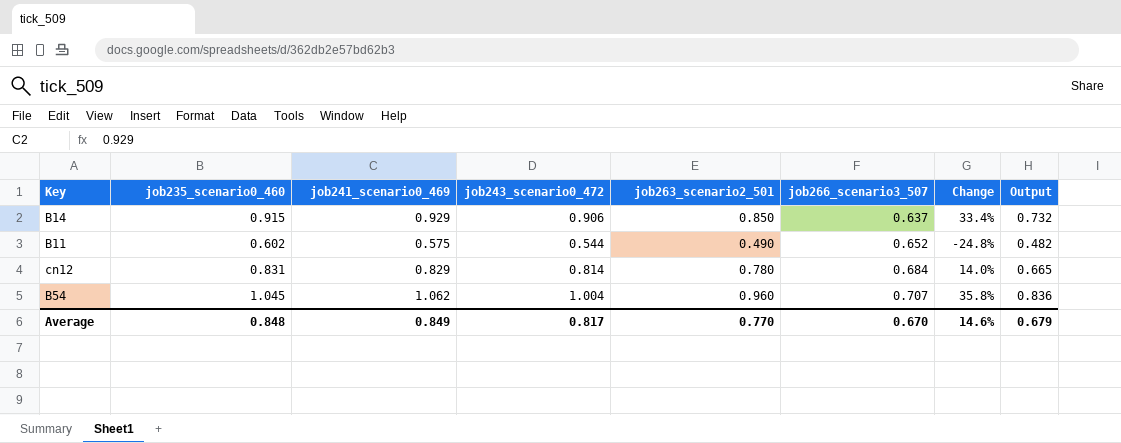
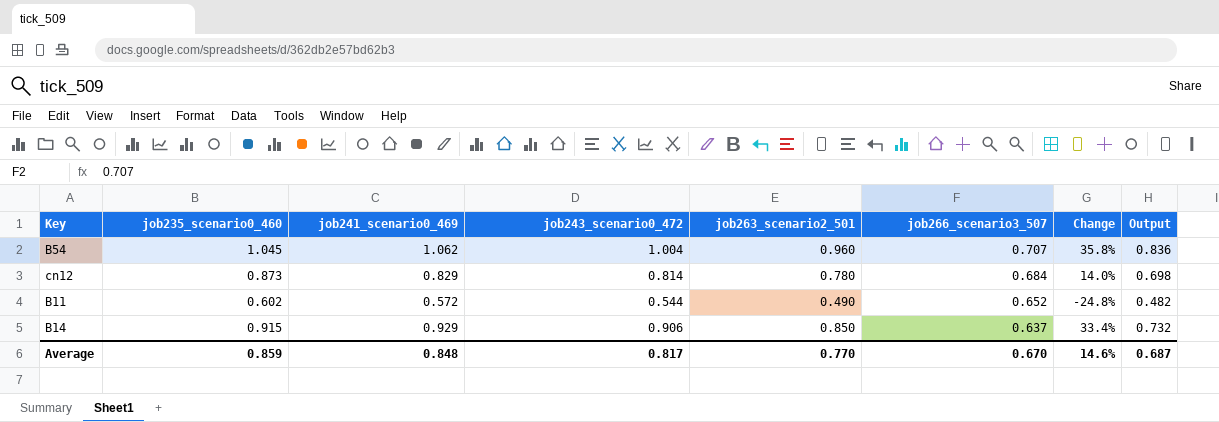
row order: job266_scenario3_507 ascending -> job266_scenario3_507 descending
cn12 | job235_scenario0_460: 0.831 -> 0.873
cn12 | Output: 0.665 -> 0.698
B11 | job241_scenario0_469: 0.575 -> 0.572
Average | job235_scenario0_460: 0.848 -> 0.859
Average | job241_scenario0_469: 0.849 -> 0.848
Average | Output: 0.679 -> 0.687

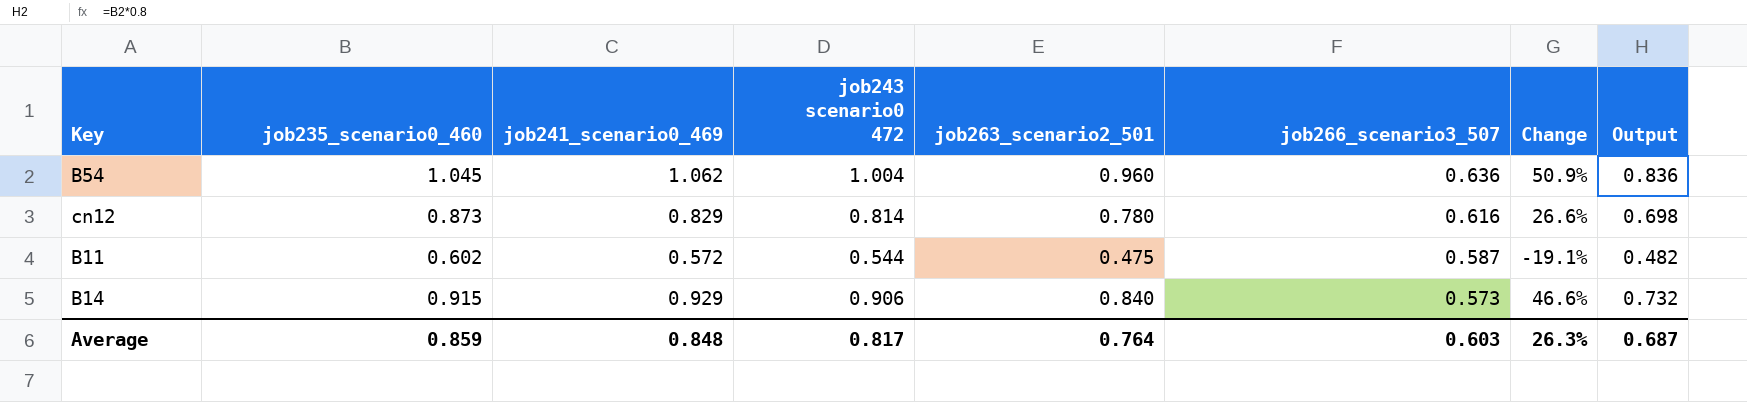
column name: job243_scenario0_472 -> job243 scenario0 472
B54 | job266_scenario3_507: 0.707 -> 0.636
B54 | Change: 35.8% -> 50.9%
cn12 | job266_scenario3_507: 0.684 -> 0.616
cn12 | Change: 14.0% -> 26.6%
B11 | job263_scenario2_501: 0.490 -> 0.475
B11 | job266_scenario3_507: 0.652 -> 0.587
B11 | Change: -24.8% -> -19.1%
B14 | job263_scenario2_501: 0.850 -> 0.840
B14 | job266_scenario3_507: 0.637 -> 0.573
B14 | Change: 33.4% -> 46.6%
Average | job263_scenario2_501: 0.770 -> 0.764
Average | job266_scenario3_507: 0.670 -> 0.603
Average | Change: 14.6% -> 26.3%

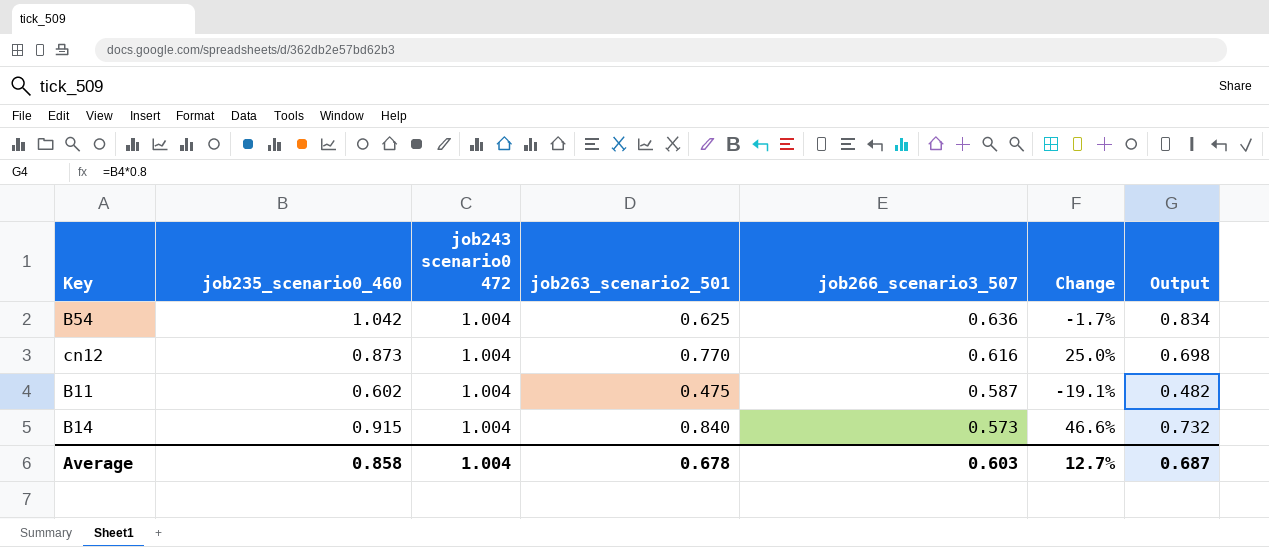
column job241_scenario0_469 | position: 3 -> none
B54 | job235_scenario0_460: 1.045 -> 1.042
B54 | job263_scenario2_501: 0.960 -> 0.625
B54 | Change: 50.9% -> -1.7%
B54 | Output: 0.836 -> 0.834
cn12 | job243 scenario0 472: 0.814 -> 1.004
cn12 | job263_scenario2_501: 0.780 -> 0.770
cn12 | Change: 26.6% -> 25.0%
B11 | job243 scenario0 472: 0.544 -> 1.004
B14 | job243 scenario0 472: 0.906 -> 1.004
Average | job235_scenario0_460: 0.859 -> 0.858
Average | job243 scenario0 472: 0.817 -> 1.004
Average | job263_scenario2_501: 0.764 -> 0.678
Average | Change: 26.3% -> 12.7%

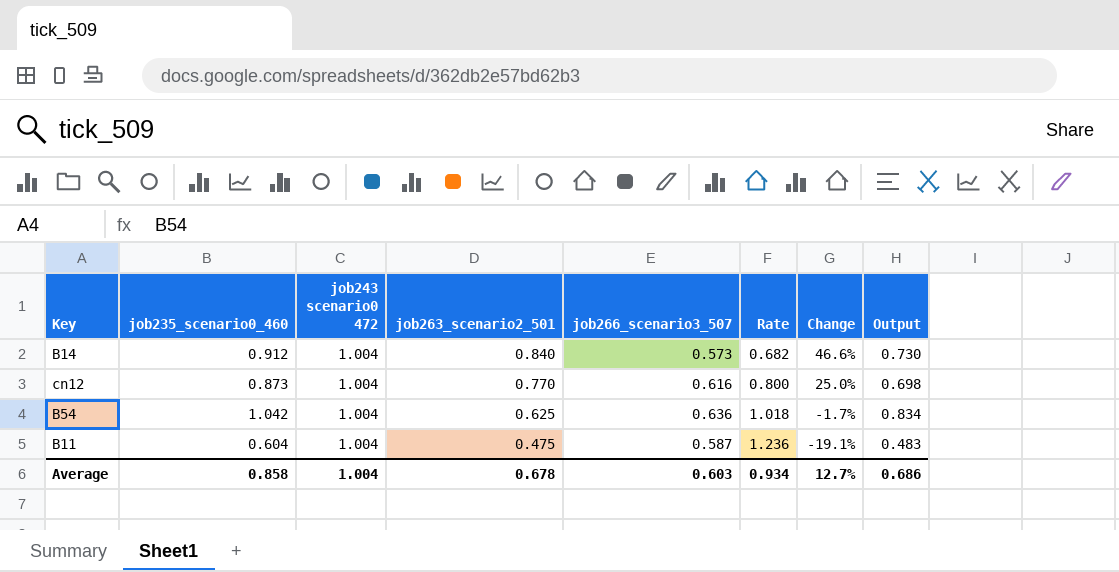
row order: job266_scenario3_507 descending -> job263_scenario2_501 descending
column Rate | formula: none -> [job266_scenario3_507] / [job263_scenario2_501]
B14 | job235_scenario0_460: 0.915 -> 0.912
B14 | Output: 0.732 -> 0.730
B11 | job235_scenario0_460: 0.602 -> 0.604
B11 | Output: 0.482 -> 0.483
Average | Output: 0.687 -> 0.686

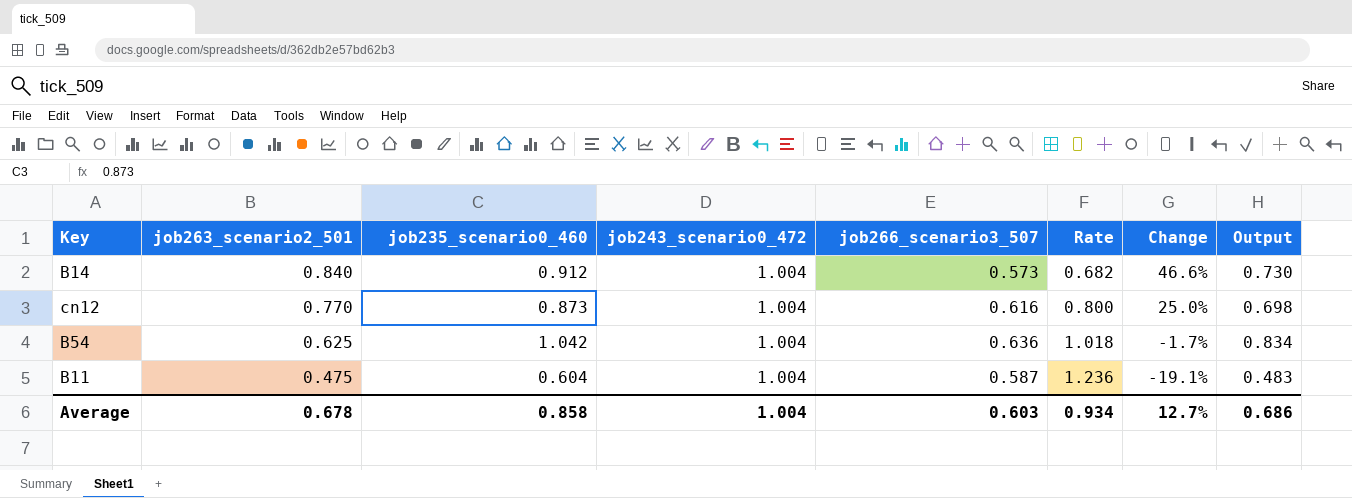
column job263_scenario2_501 | position: 4 -> 2
column name: job243 scenario0 472 -> job243_scenario0_472

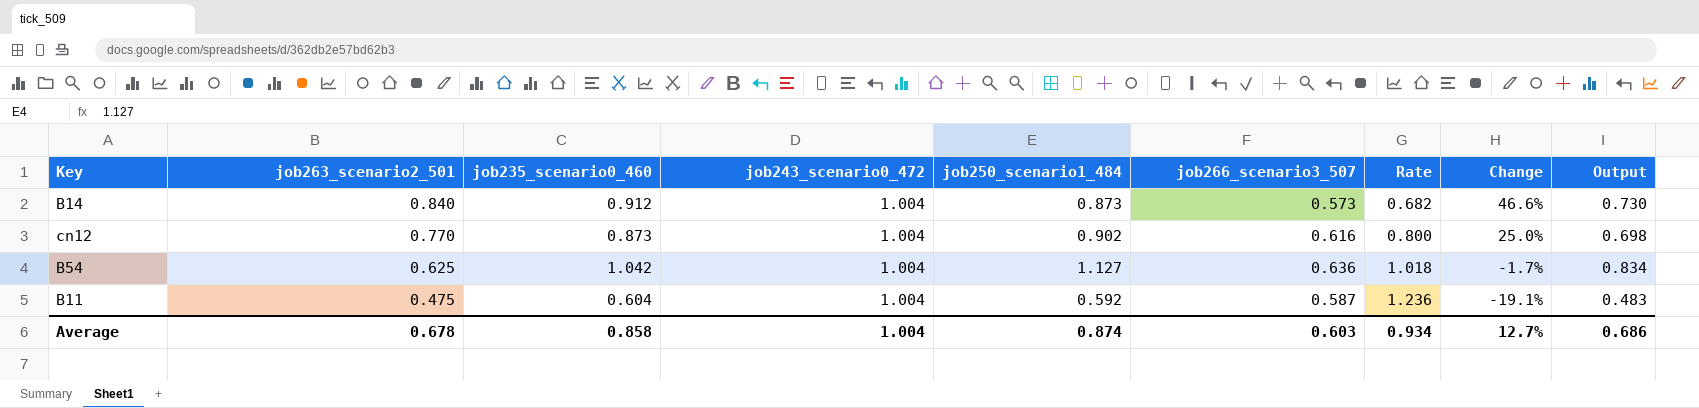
column job250_scenario1_484 | position: none -> 5

